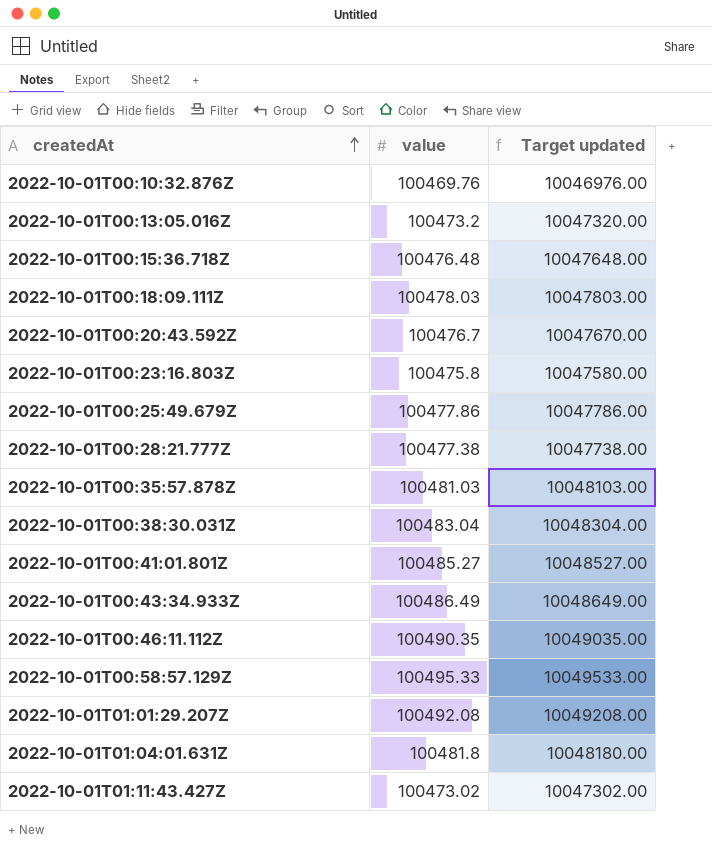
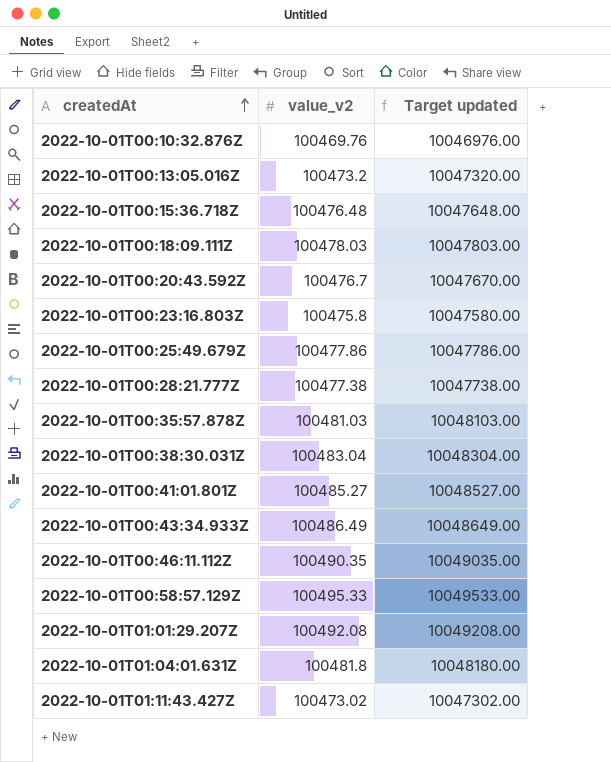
column name: value -> value_v2

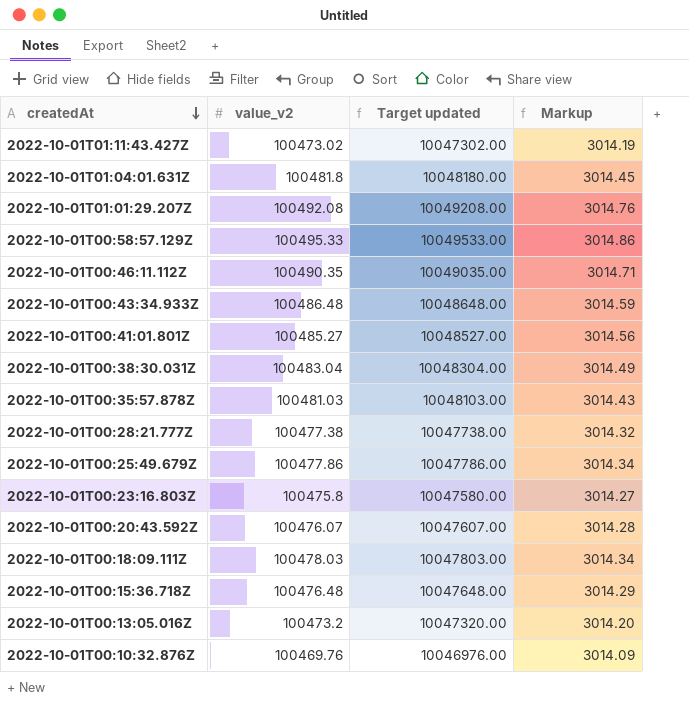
row order: createdAt ascending -> createdAt descending
column Markup | formula: none -> [value_v2] * 0.03
2022-10-01T00:43:34.933Z | value_v2: 100486.49 -> 100486.48
2022-10-01T00:43:34.933Z | Target updated: 10048649.00 -> 10048648.00
2022-10-01T00:20:43.592Z | value_v2: 100476.7 -> 100476.07
2022-10-01T00:20:43.592Z | Target updated: 10047670.00 -> 10047607.00

